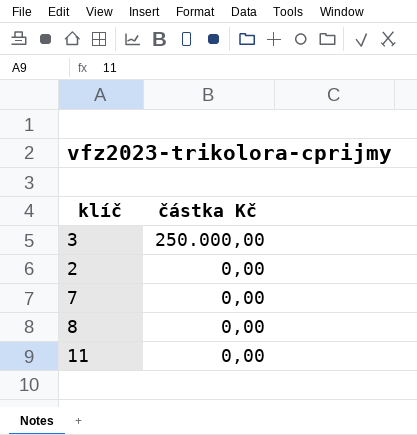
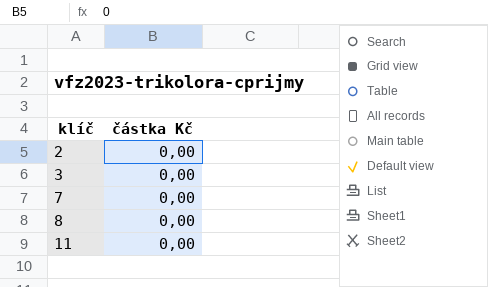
row order: částka Kč descending -> klíč ascending
3 | částka Kč: 250.000,00 -> 0,00

